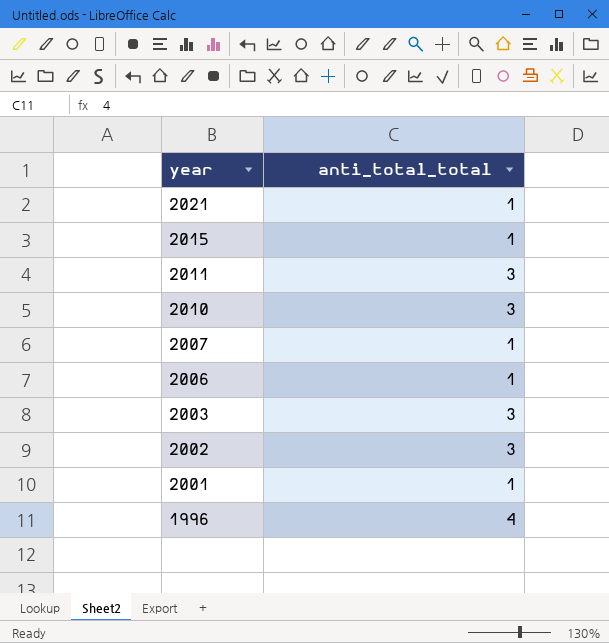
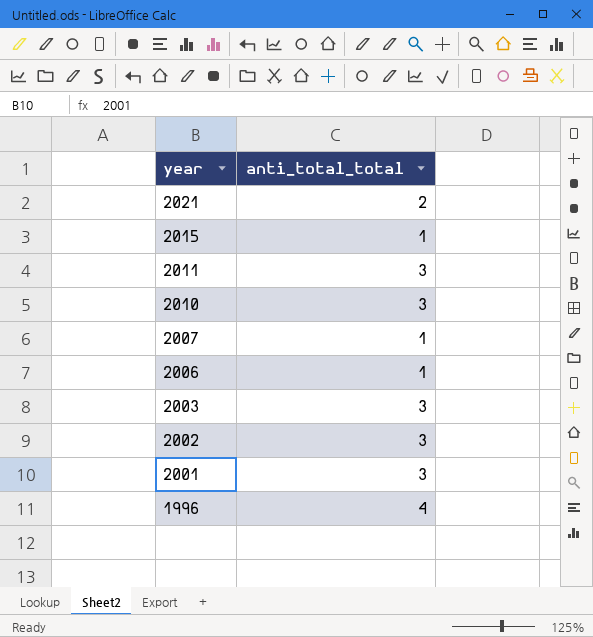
2021 | anti_total_total: 1 -> 2
2001 | anti_total_total: 1 -> 3

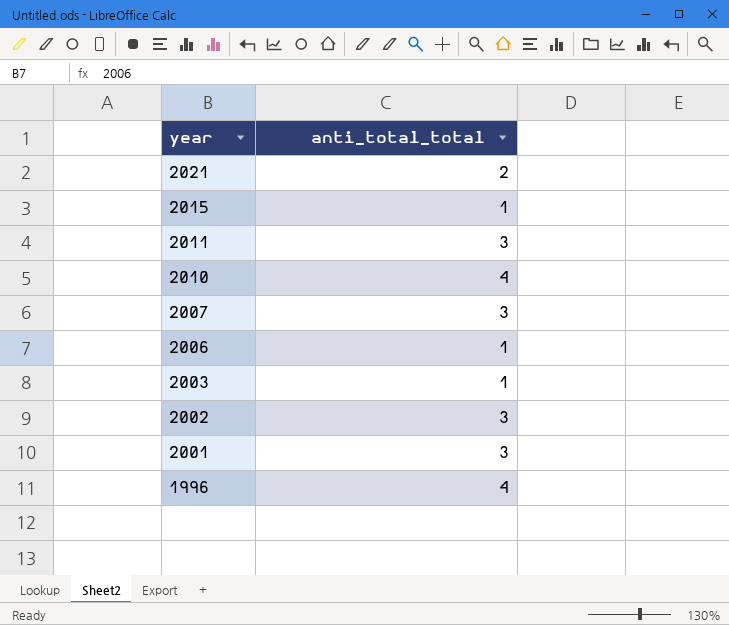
2010 | anti_total_total: 3 -> 4
2007 | anti_total_total: 1 -> 3
2003 | anti_total_total: 3 -> 1

